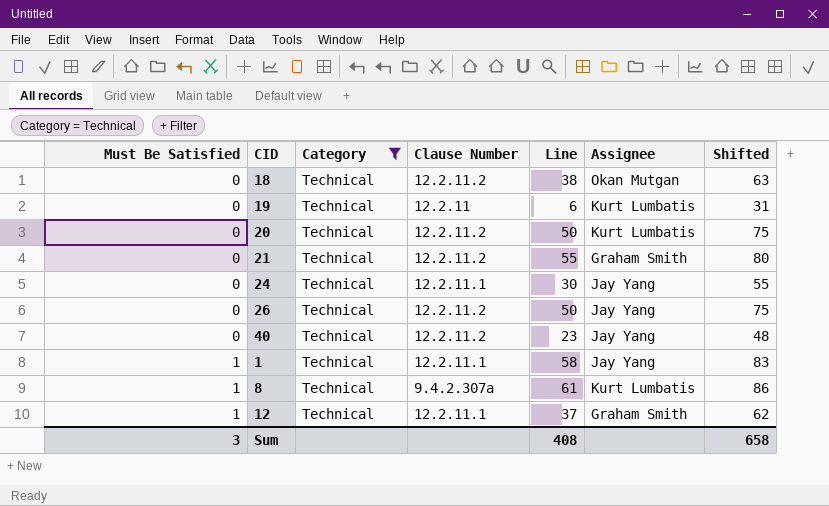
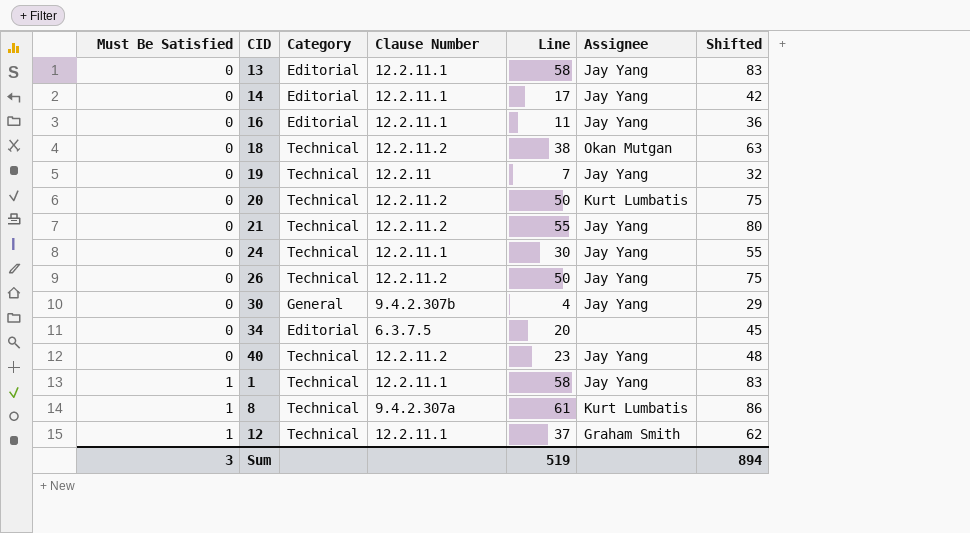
filter: Category = Technical -> none
19 | Line: 6 -> 7
19 | Assignee: Kurt Lumbatis -> Jay Yang
19 | Shifted: 31 -> 32
21 | Assignee: Graham Smith -> Jay Yang
Sum | Line: 408 -> 519
Sum | Shifted: 658 -> 894

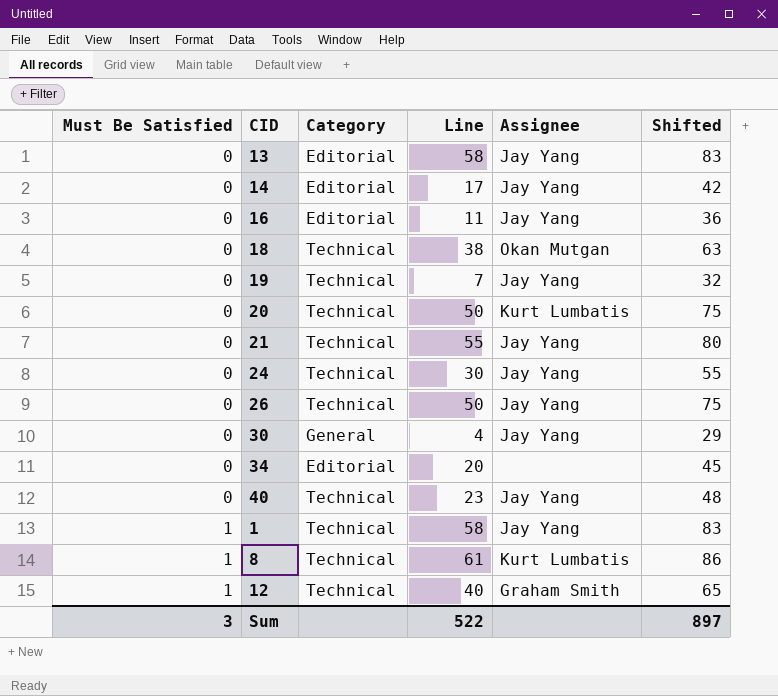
column Clause Number | position: 4 -> none
12 | Line: 37 -> 40
12 | Shifted: 62 -> 65
Sum | Line: 519 -> 522
Sum | Shifted: 894 -> 897

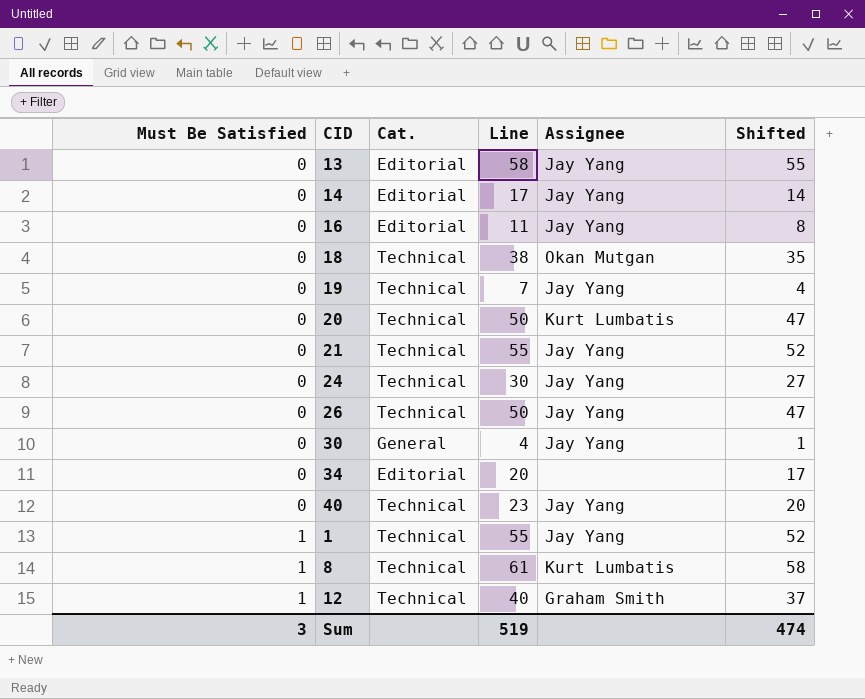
column name: Category -> Cat.
column Shifted | formula: [Line] + 25 -> [Line] - 3
1 | Line: 58 -> 55
Sum | Line: 522 -> 519
Sum | Shifted: 897 -> 474

